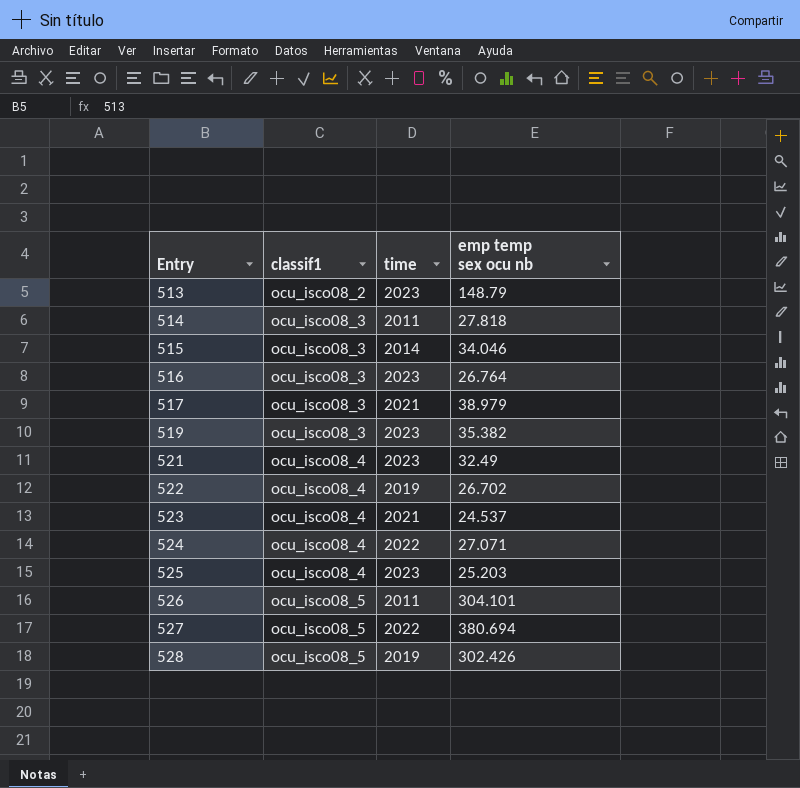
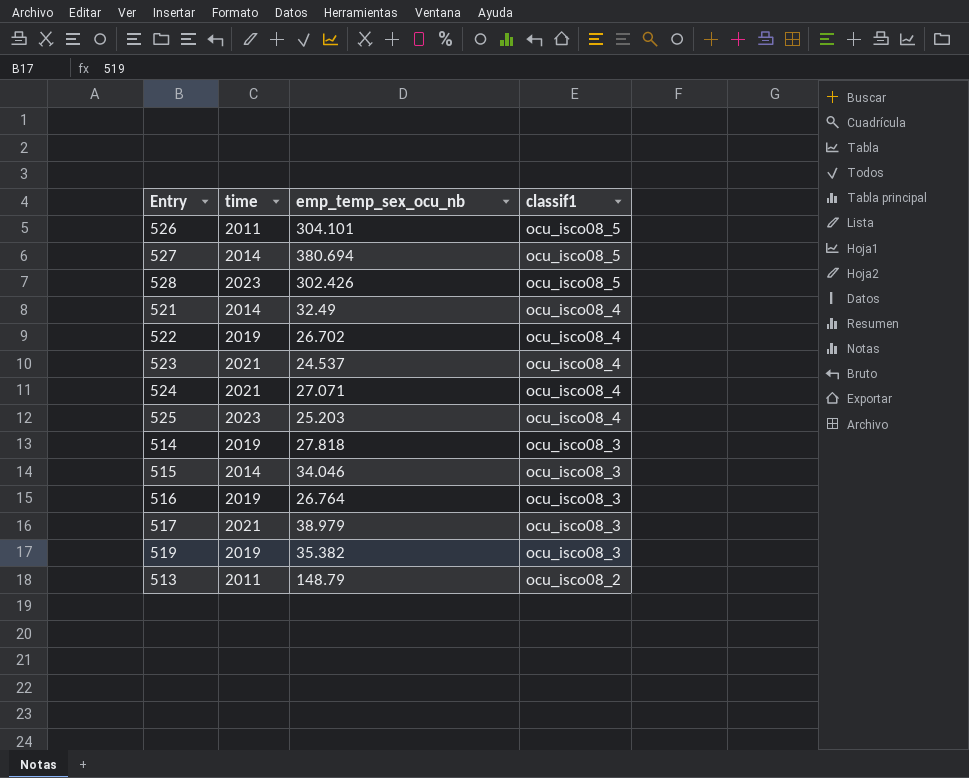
row order: Entry ascending -> classif1 descending
column name: emp temp sex ocu nb -> emp_temp_sex_ocu_nb
column classif1 | position: 2 -> 4
527 | time: 2022 -> 2014
528 | time: 2019 -> 2023
521 | time: 2023 -> 2014
524 | time: 2022 -> 2021
514 | time: 2011 -> 2019
516 | time: 2023 -> 2019
519 | time: 2023 -> 2019
513 | time: 2023 -> 2011

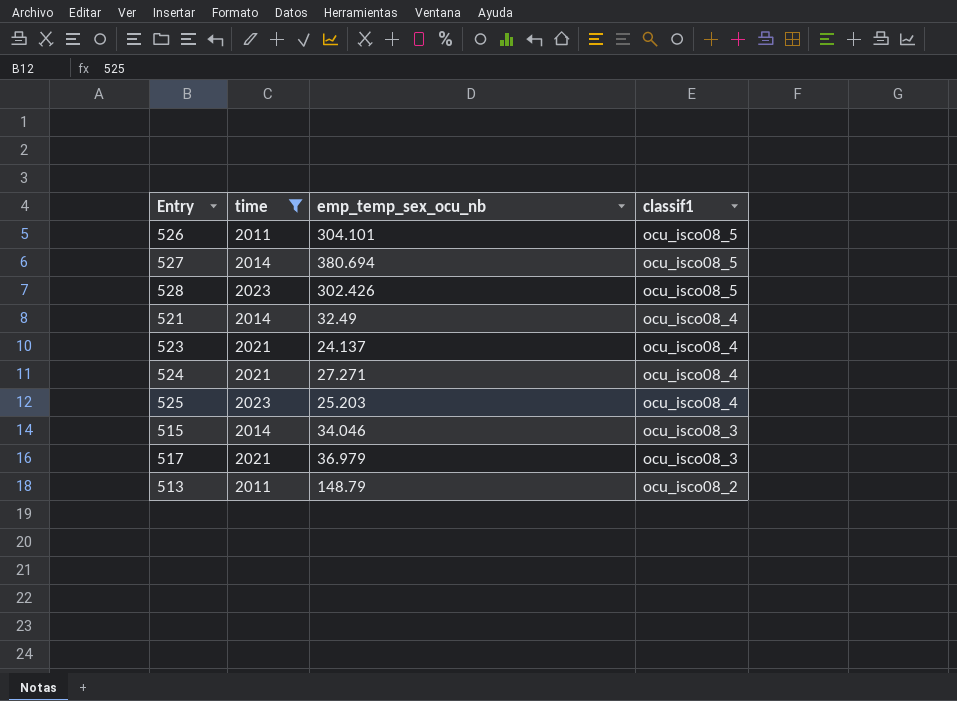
filter: none -> time != 2019
523 | emp_temp_sex_ocu_nb: 24.537 -> 24.137
524 | emp_temp_sex_ocu_nb: 27.071 -> 27.271
517 | emp_temp_sex_ocu_nb: 38.979 -> 36.979

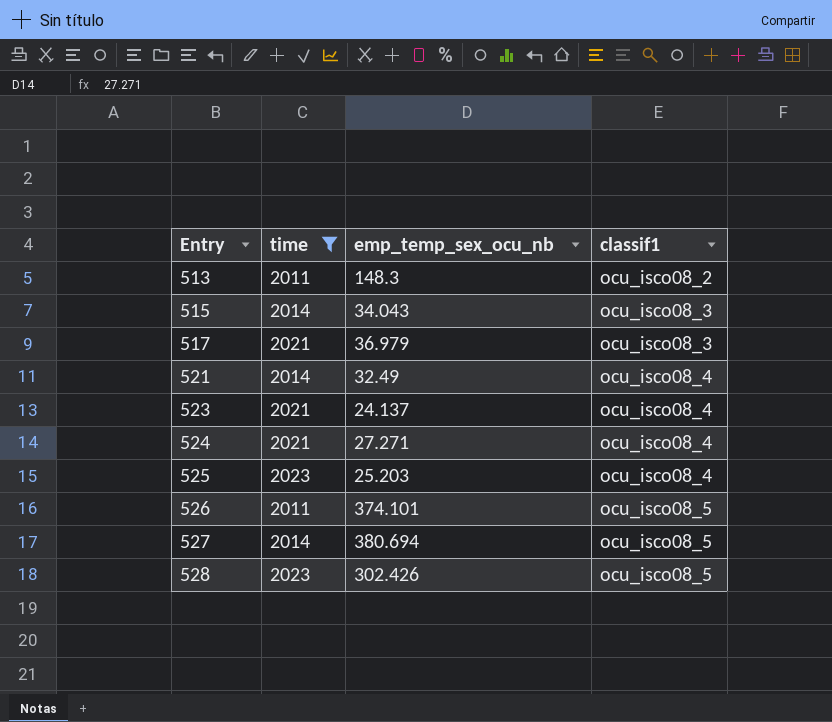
row order: classif1 descending -> Entry ascending
513 | emp_temp_sex_ocu_nb: 148.79 -> 148.3
515 | emp_temp_sex_ocu_nb: 34.046 -> 34.043
526 | emp_temp_sex_ocu_nb: 304.101 -> 374.101

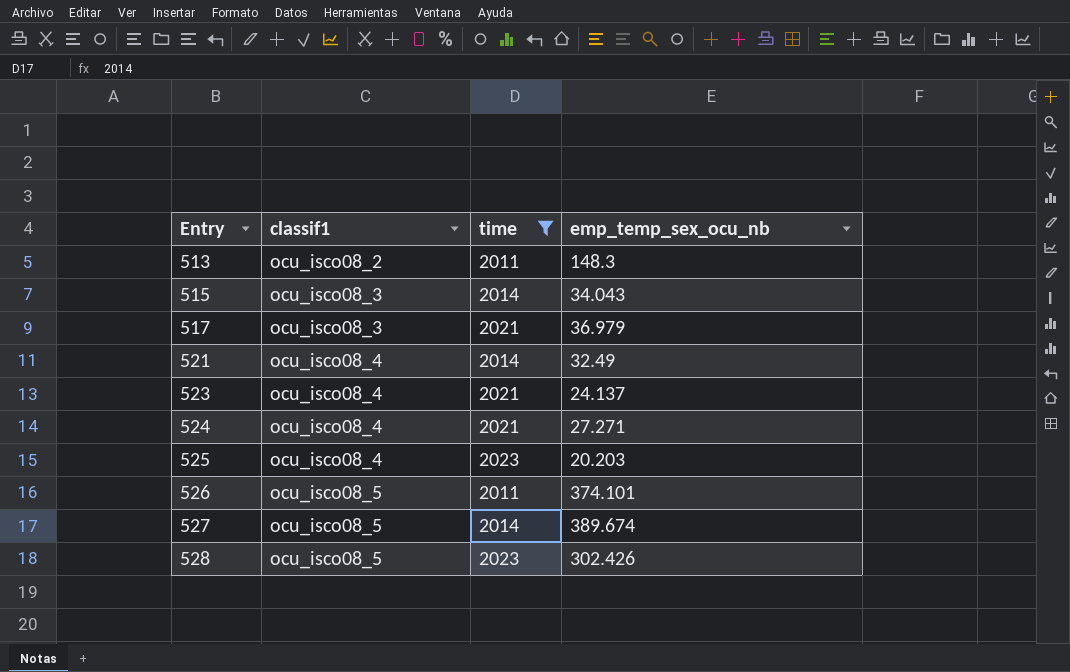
column classif1 | position: 4 -> 2
525 | emp_temp_sex_ocu_nb: 25.203 -> 20.203
527 | emp_temp_sex_ocu_nb: 380.694 -> 389.674

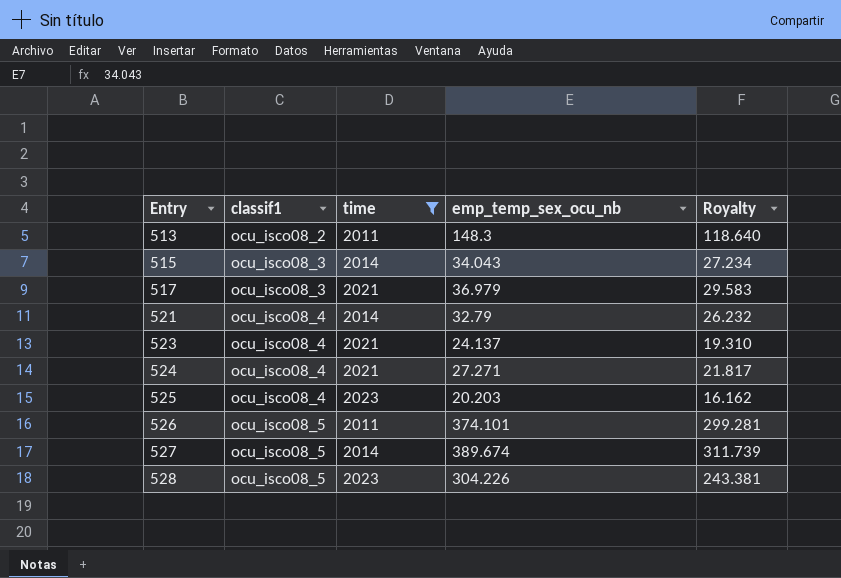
column Royalty | formula: none -> [emp_temp_sex_ocu_nb] * 0.8
521 | emp_temp_sex_ocu_nb: 32.49 -> 32.79
528 | emp_temp_sex_ocu_nb: 302.426 -> 304.226

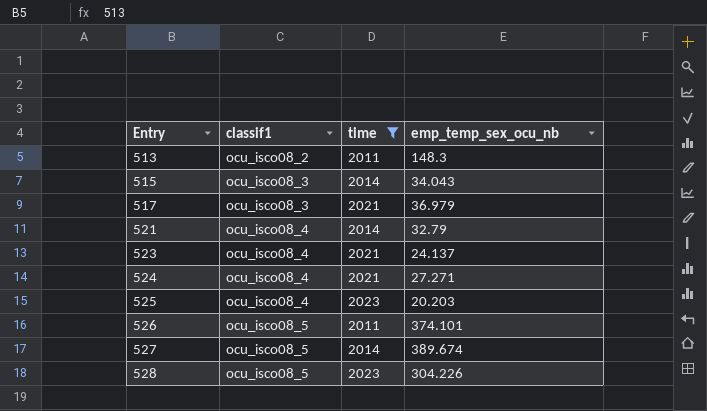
column Royalty | formula: [emp_temp_sex_ocu_nb] * 0.8 -> none

